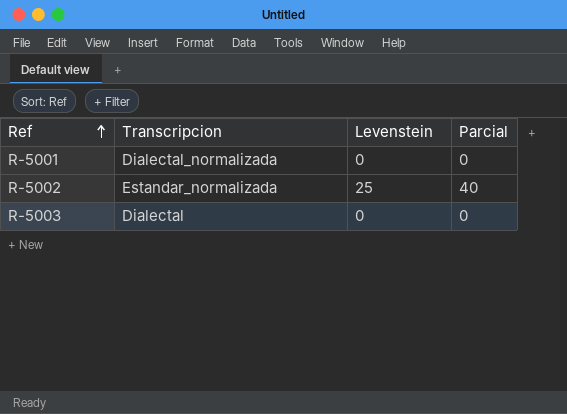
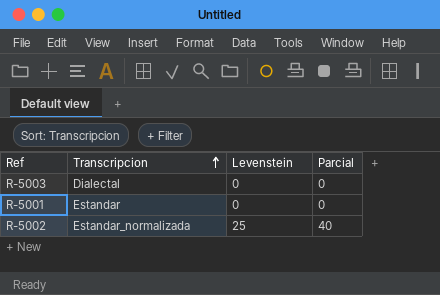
row order: Ref ascending -> Transcripcion ascending
R-5001 | Transcripcion: Dialectal_normalizada -> Estandar

